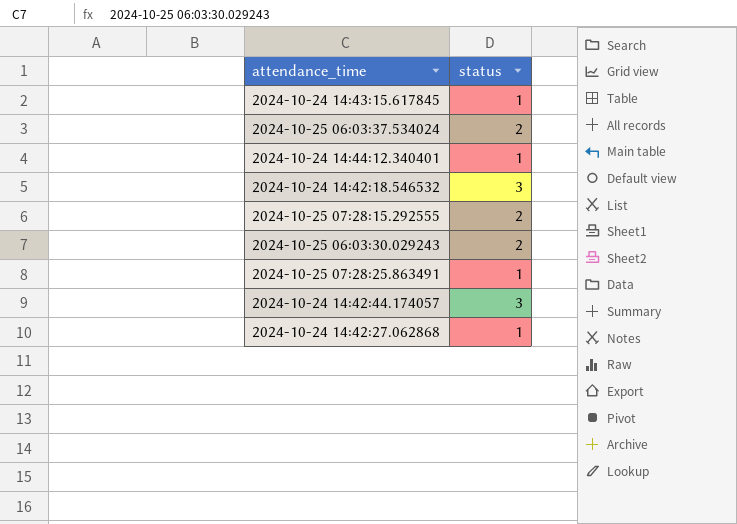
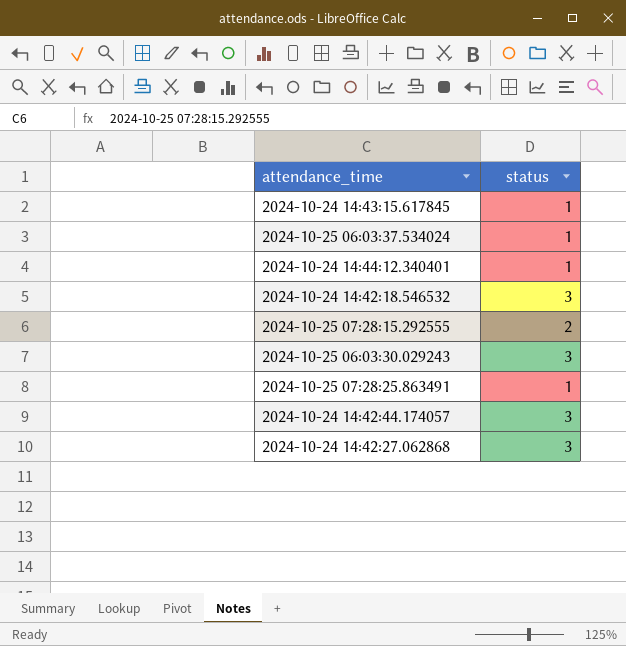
2024-10-25 06:03:37.534024 | status: 2 -> 1
2024-10-25 06:03:30.029243 | status: 2 -> 3
2024-10-24 14:42:27.062868 | status: 1 -> 3

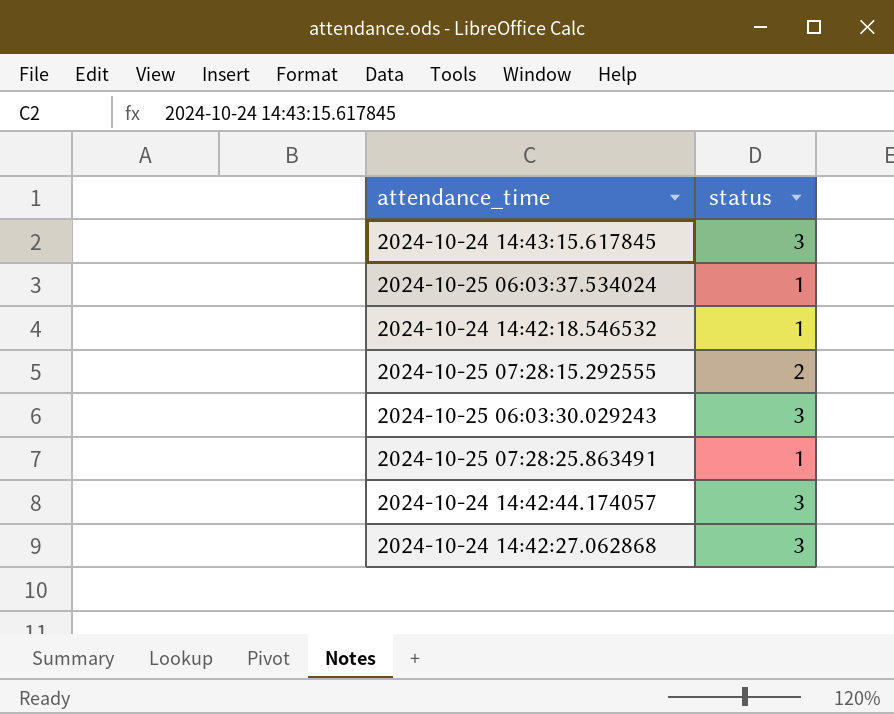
row 2024-10-24 14:44:12.340401: 1 -> none
2024-10-24 14:43:15.617845 | status: 1 -> 3
2024-10-24 14:42:18.546532 | status: 3 -> 1

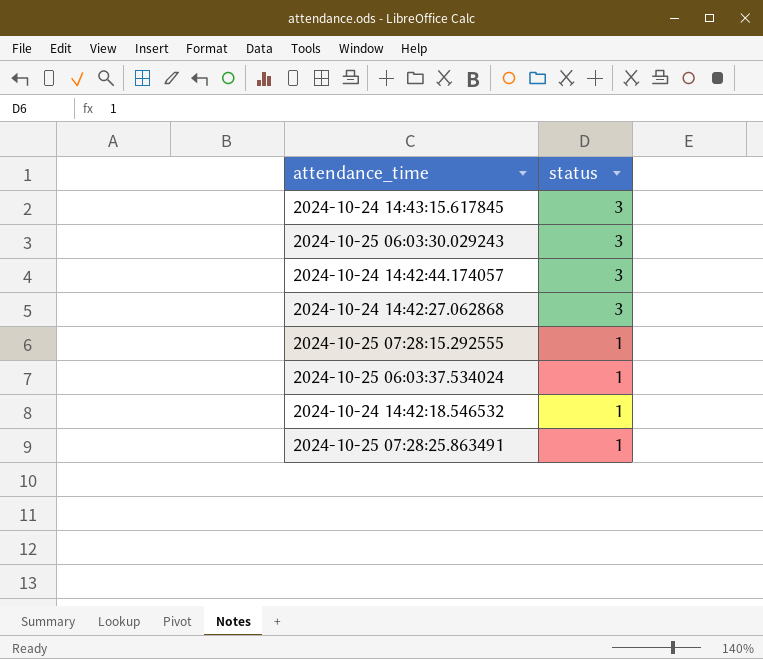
row order: none -> status descending
2024-10-25 07:28:15.292555 | status: 2 -> 1

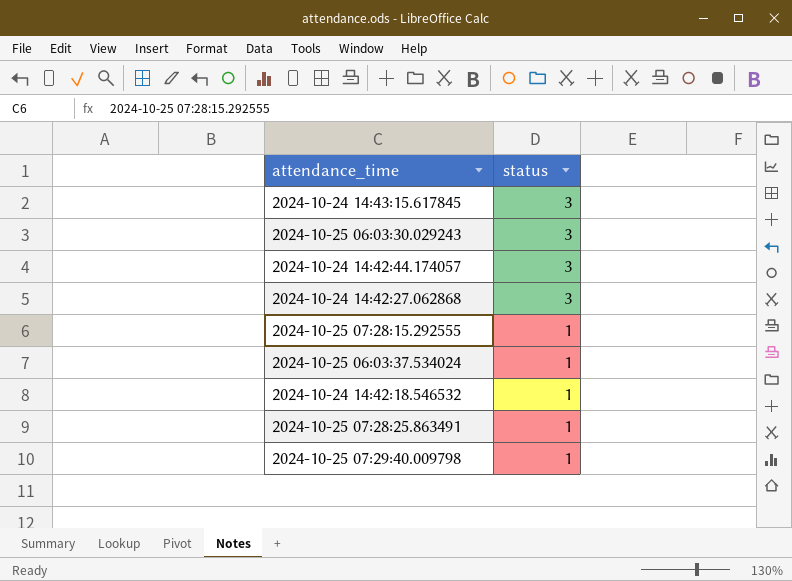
row 2024-10-25 07:29:40.009798: none -> 1

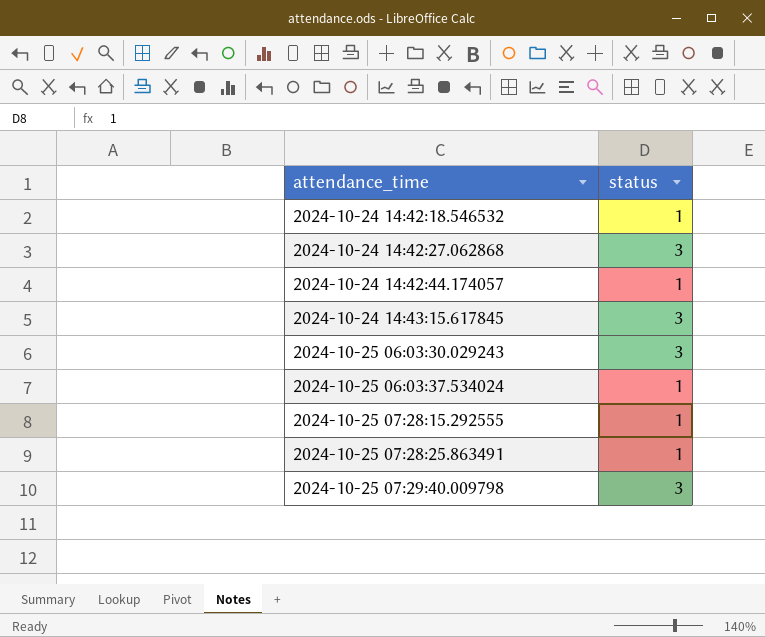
row order: status descending -> attendance_time ascending
2024-10-24 14:42:44.174057 | status: 3 -> 1
2024-10-25 07:29:40.009798 | status: 1 -> 3

